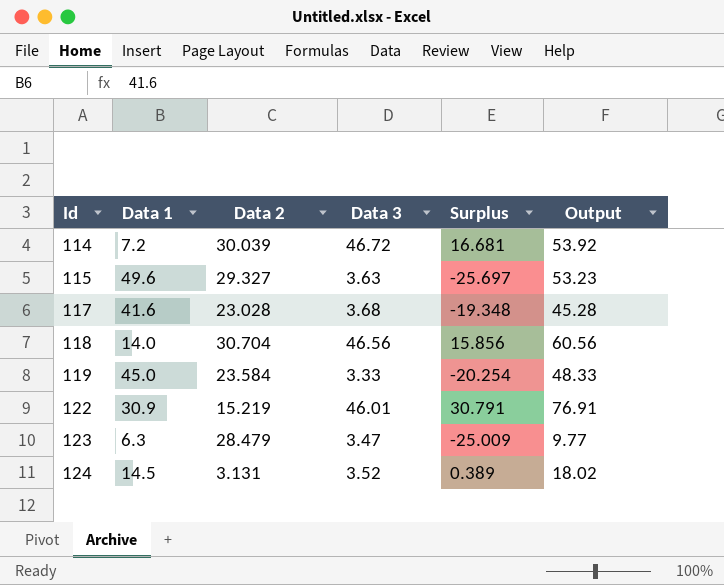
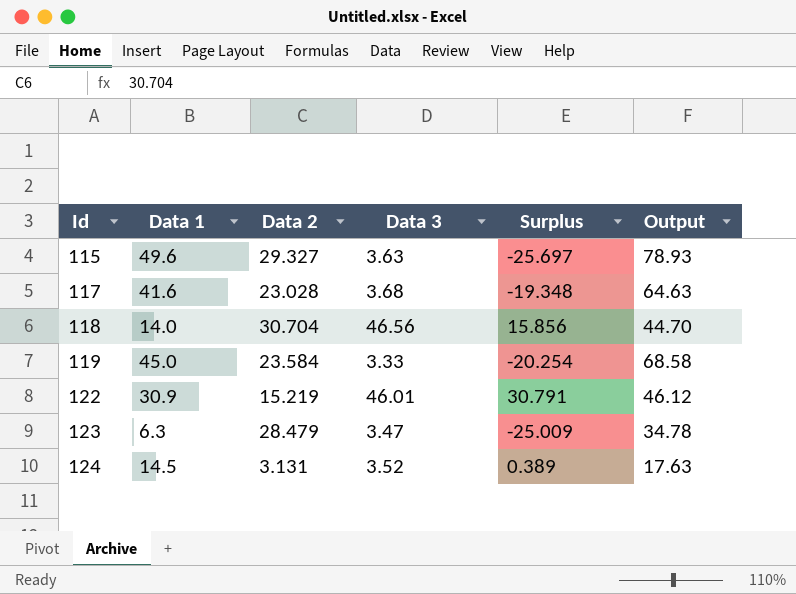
column Output | formula: [Data 1] + [Data 3] -> [Data 1] + [Data 2]
row 114: 7.2 | 30.039 | 46.72 | 16.681 | 53.92 -> none

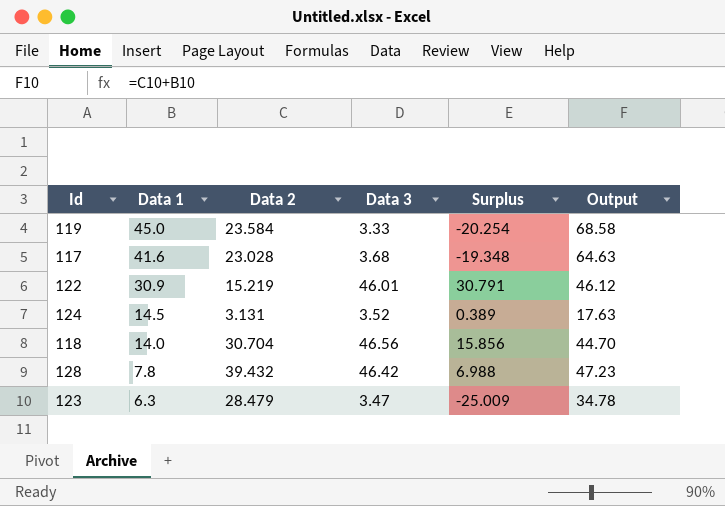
row order: Id ascending -> Data 1 descending
row 115: 49.6 | 29.327 | 3.63 | -25.697 | 78.93 -> none
row 128: none -> 7.8 | 39.432 | 46.42 | 6.988 | 47.23

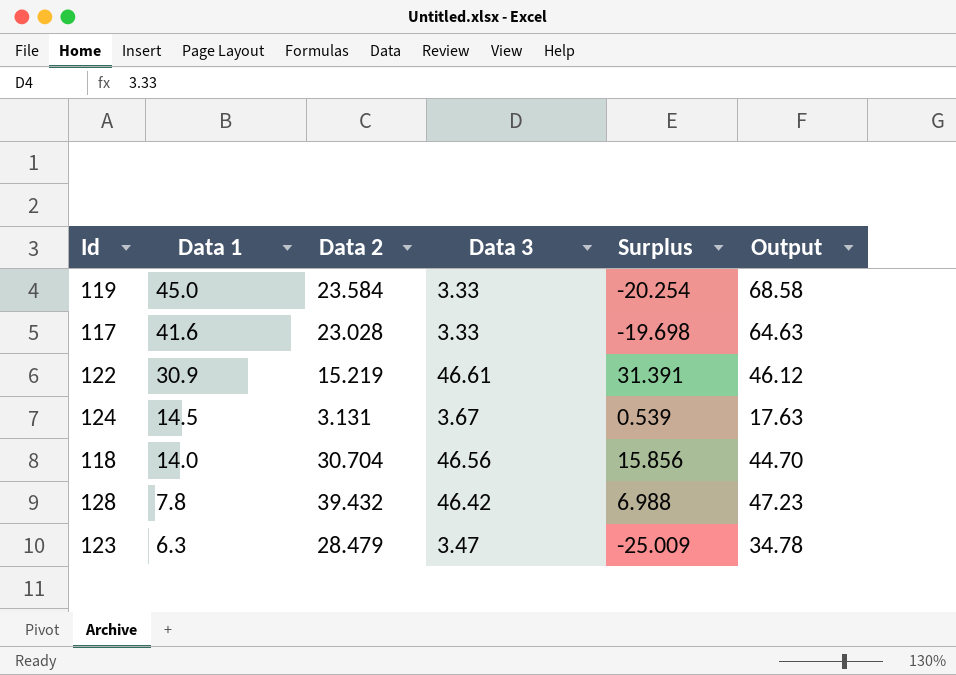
117 | Data 3: 3.68 -> 3.33
117 | Surplus: -19.348 -> -19.698
122 | Data 3: 46.01 -> 46.61
122 | Surplus: 30.791 -> 31.391
124 | Data 3: 3.52 -> 3.67
124 | Surplus: 0.389 -> 0.539

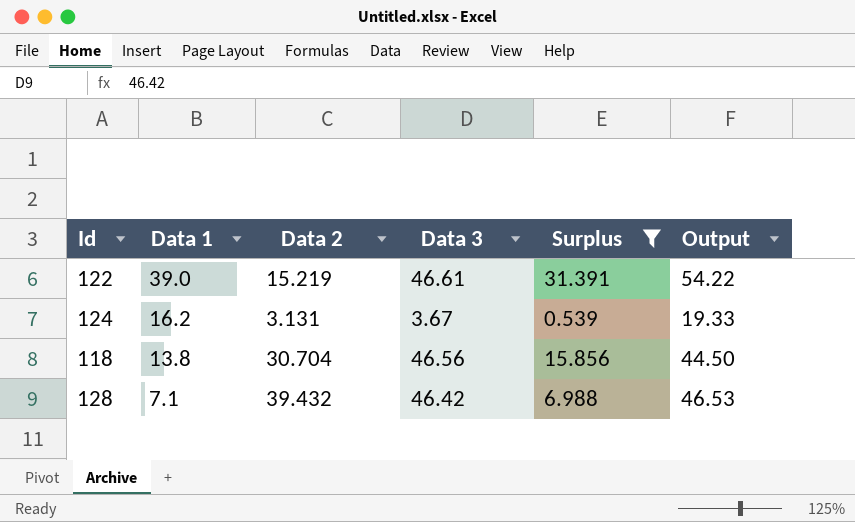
filter: none -> Surplus >= 0.539
122 | Data 1: 30.9 -> 39.0
122 | Output: 46.12 -> 54.22
124 | Data 1: 14.5 -> 16.2
124 | Output: 17.63 -> 19.33
118 | Data 1: 14.0 -> 13.8
118 | Output: 44.70 -> 44.50
128 | Data 1: 7.8 -> 7.1
128 | Output: 47.23 -> 46.53

